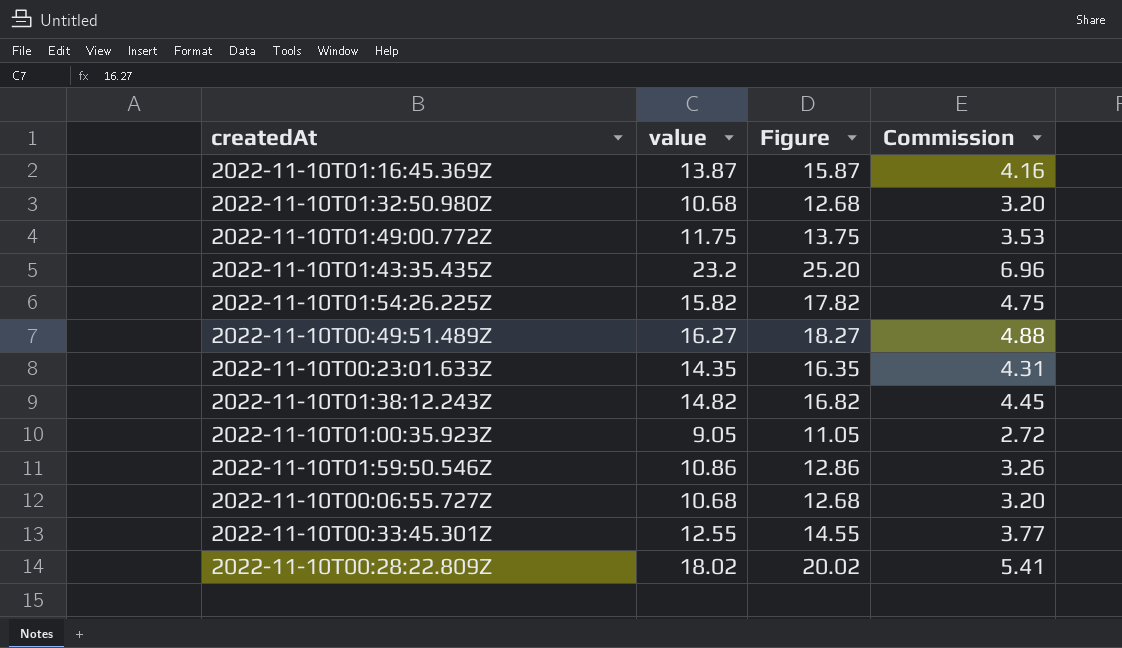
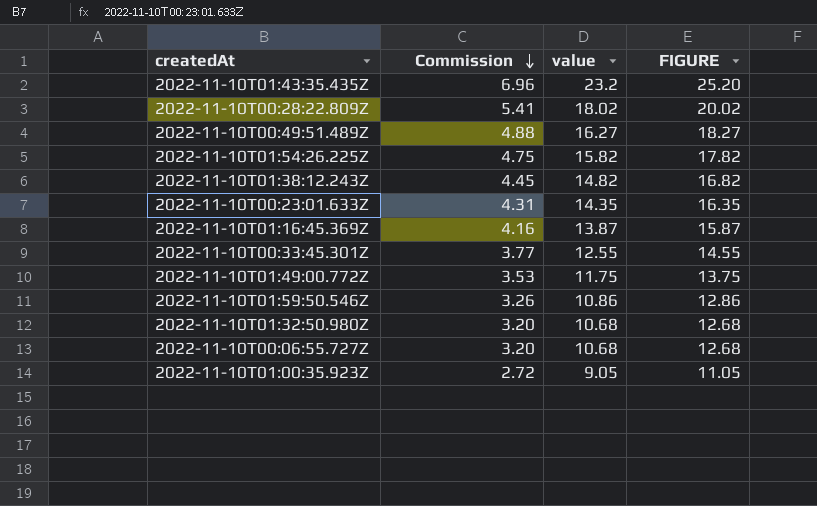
row order: none -> Commission descending
column Commission | position: 4 -> 2
column name: Figure -> FIGURE

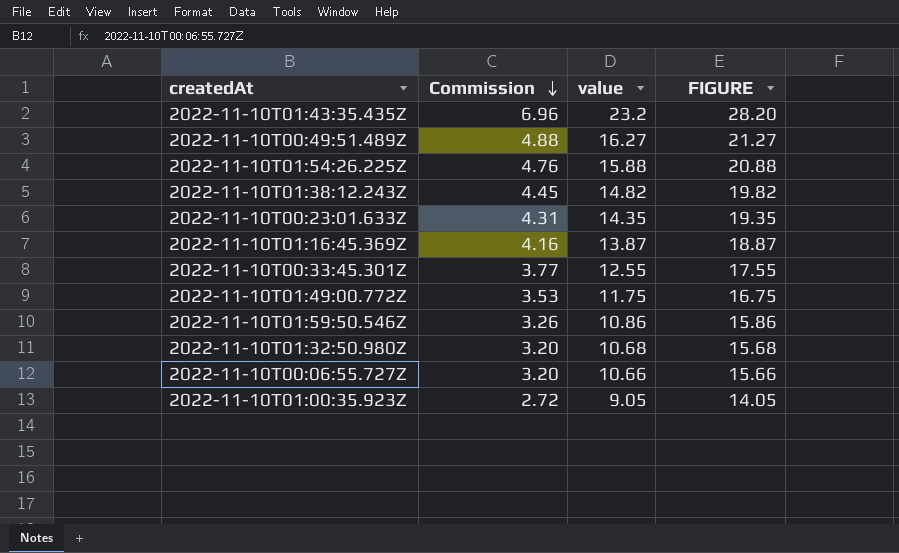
column FIGURE | formula: [value] + 2 -> [value] + 5
row 2022-11-10T00:28:22.809Z: 5.41 | 18.02 | 20.02 -> none
2022-11-10T01:54:26.225Z | Commission: 4.75 -> 4.76
2022-11-10T01:54:26.225Z | value: 15.82 -> 15.88
2022-11-10T00:06:55.727Z | value: 10.68 -> 10.66

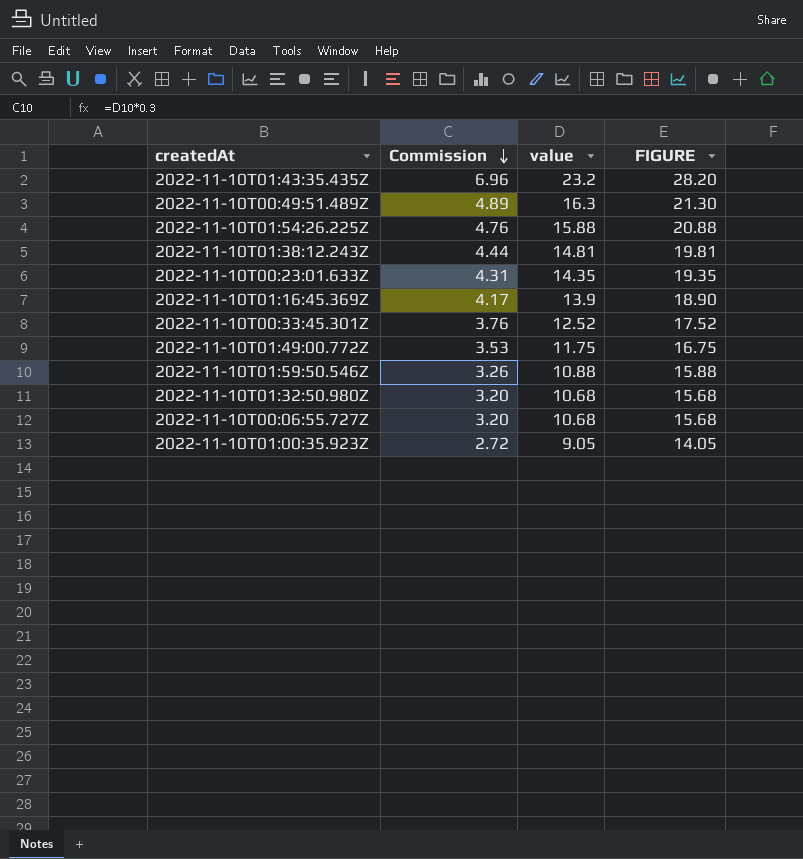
2022-11-10T00:49:51.489Z | Commission: 4.88 -> 4.89
2022-11-10T00:49:51.489Z | value: 16.27 -> 16.3
2022-11-10T00:49:51.489Z | FIGURE: 21.27 -> 21.30
2022-11-10T01:38:12.243Z | Commission: 4.45 -> 4.44
2022-11-10T01:38:12.243Z | value: 14.82 -> 14.81
2022-11-10T01:38:12.243Z | FIGURE: 19.82 -> 19.81
2022-11-10T01:16:45.369Z | Commission: 4.16 -> 4.17
2022-11-10T01:16:45.369Z | value: 13.87 -> 13.9
2022-11-10T01:16:45.369Z | FIGURE: 18.87 -> 18.90
2022-11-10T00:33:45.301Z | Commission: 3.77 -> 3.76
2022-11-10T00:33:45.301Z | value: 12.55 -> 12.52
2022-11-10T00:33:45.301Z | FIGURE: 17.55 -> 17.52
2022-11-10T01:59:50.546Z | value: 10.86 -> 10.88
2022-11-10T01:59:50.546Z | FIGURE: 15.86 -> 15.88
2022-11-10T00:06:55.727Z | value: 10.66 -> 10.68
2022-11-10T00:06:55.727Z | FIGURE: 15.66 -> 15.68

